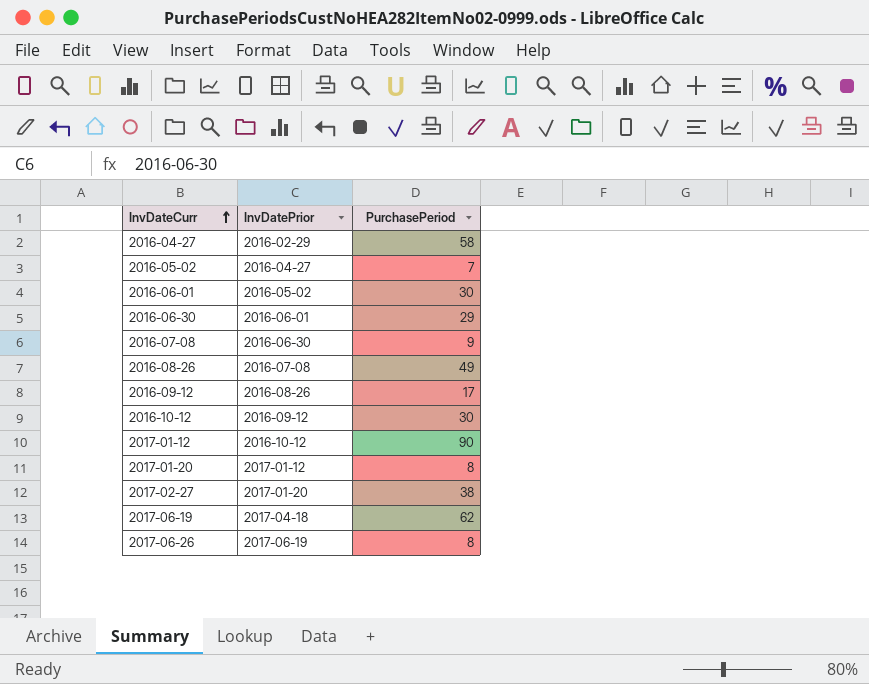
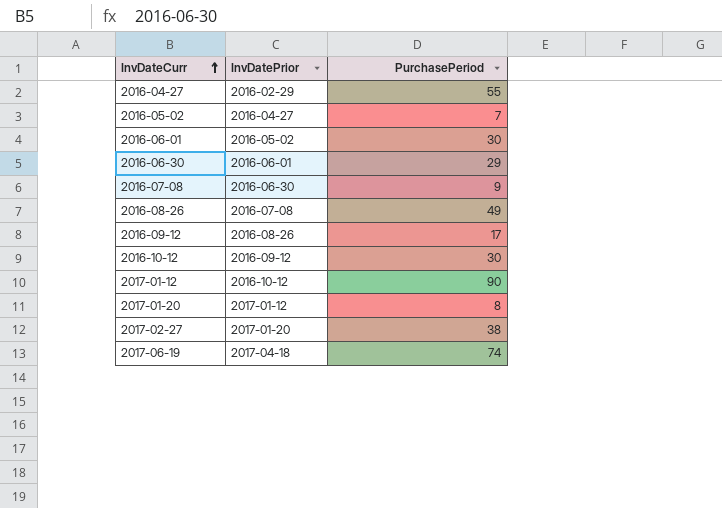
row 2017-06-26: 2017-06-19 | 8 -> none
2016-04-27 | PurchasePeriod: 58 -> 55
2017-06-19 | PurchasePeriod: 62 -> 74

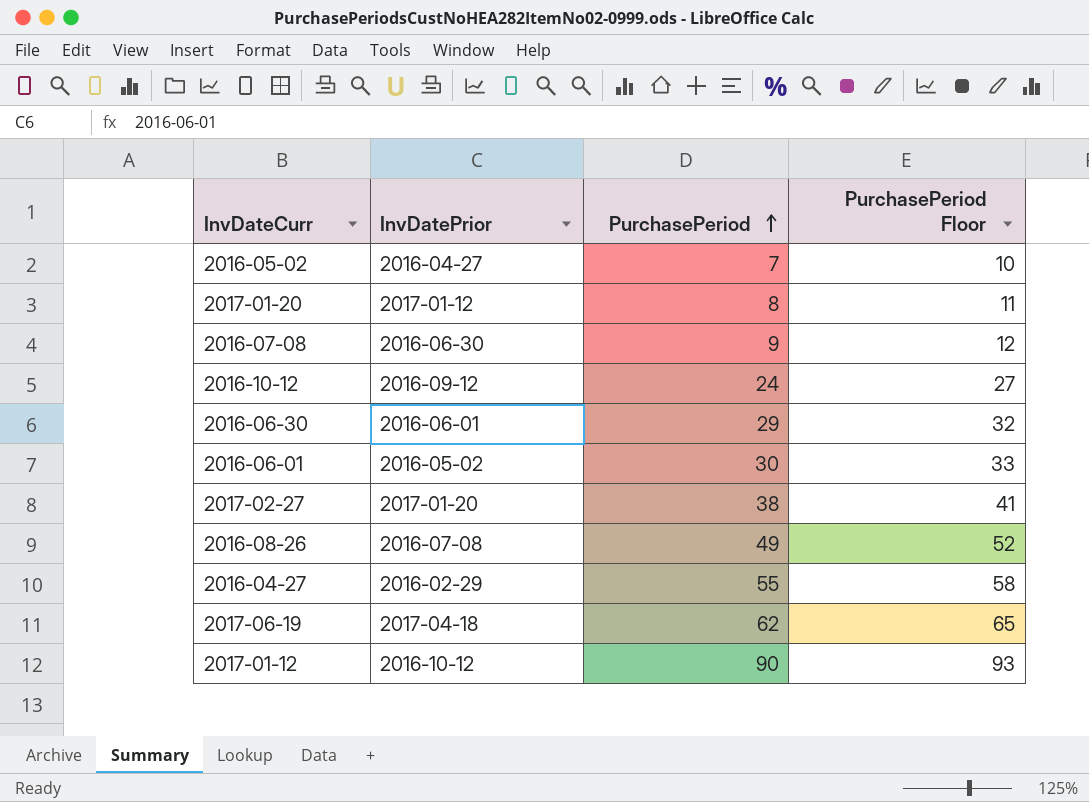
row order: InvDateCurr ascending -> PurchasePeriod ascending
column PurchasePeriod Floor | formula: none -> [PurchasePeriod] + 3
row 2016-09-12: 2016-08-26 | 17 -> none
2016-10-12 | PurchasePeriod: 30 -> 24
2017-06-19 | PurchasePeriod: 74 -> 62

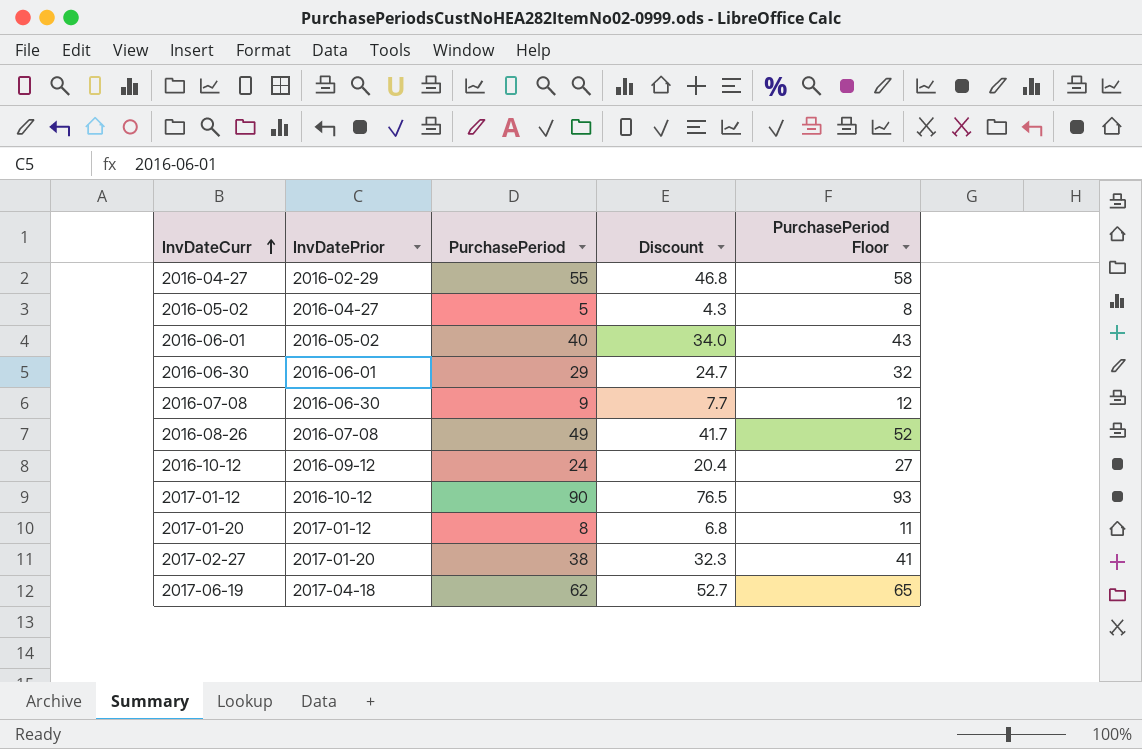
row order: PurchasePeriod ascending -> InvDateCurr ascending
column Discount | formula: none -> [PurchasePeriod] * 0.85
2016-05-02 | PurchasePeriod: 7 -> 5
2016-05-02 | PurchasePeriod Floor: 10 -> 8
2016-06-01 | PurchasePeriod: 30 -> 40
2016-06-01 | PurchasePeriod Floor: 33 -> 43

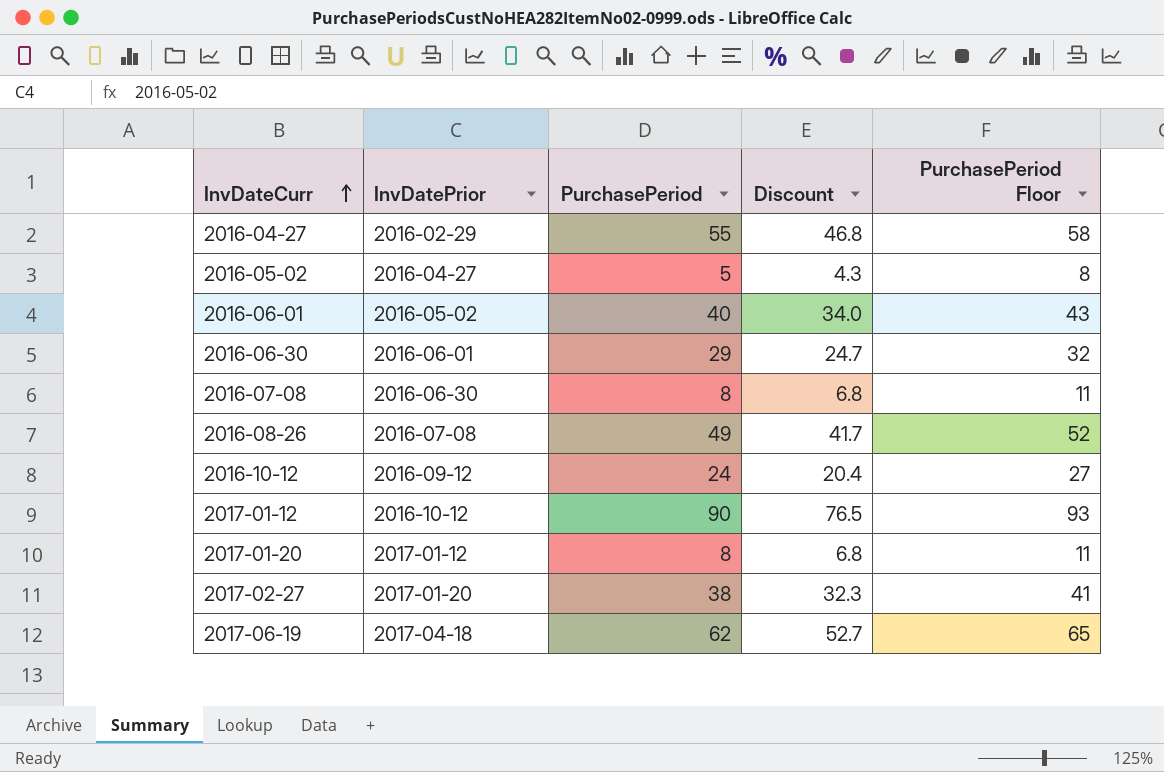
2016-07-08 | PurchasePeriod: 9 -> 8
2016-07-08 | Discount: 7.7 -> 6.8
2016-07-08 | PurchasePeriod Floor: 12 -> 11

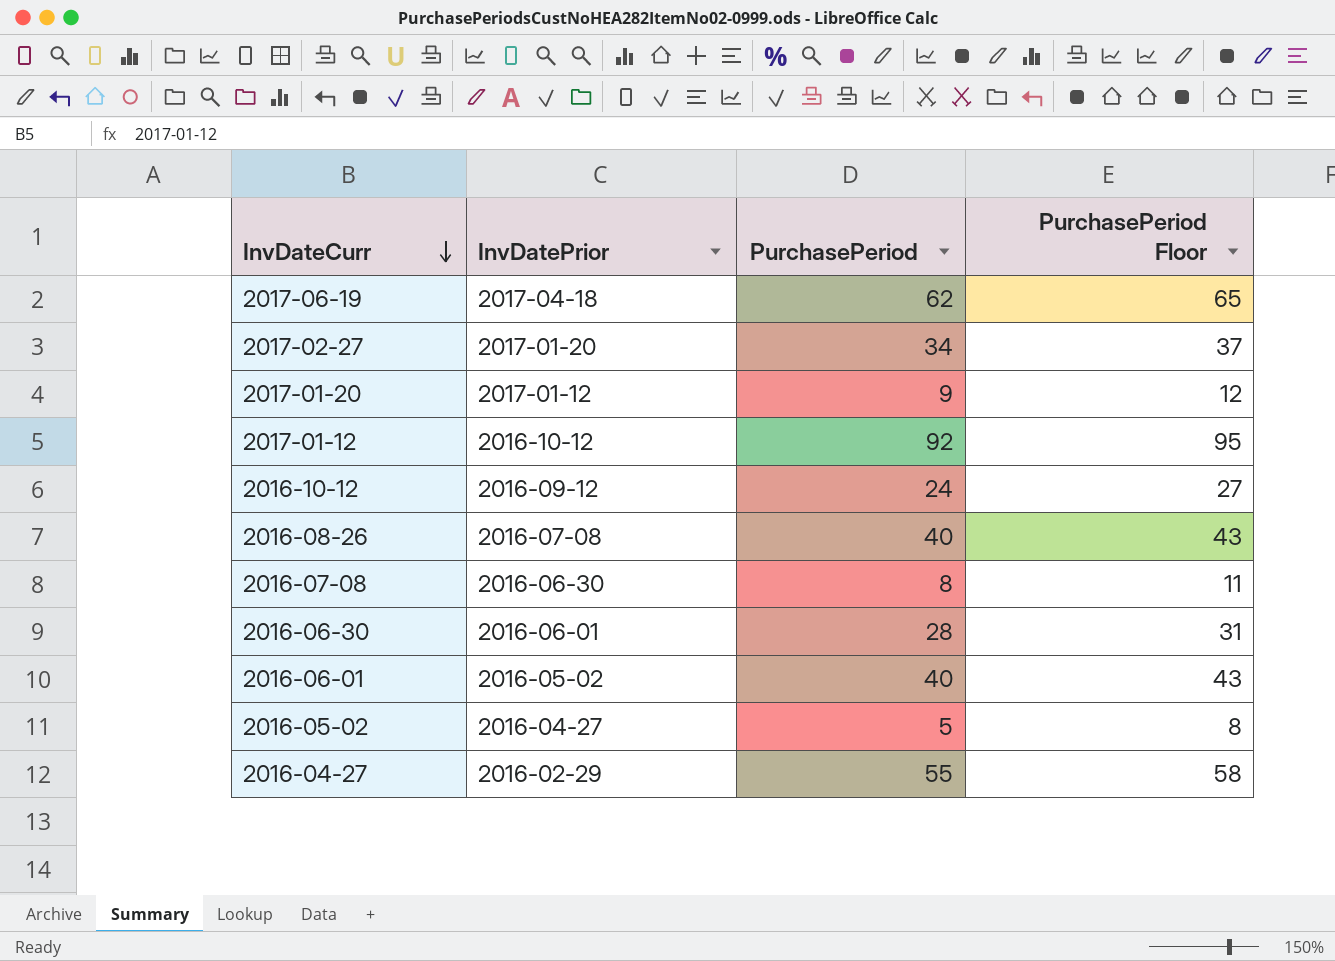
row order: InvDateCurr ascending -> InvDateCurr descending
column Discount | formula: [PurchasePeriod] * 0.85 -> none
2017-02-27 | PurchasePeriod: 38 -> 34
2017-02-27 | PurchasePeriod Floor: 41 -> 37
2017-01-20 | PurchasePeriod: 8 -> 9
2017-01-20 | PurchasePeriod Floor: 11 -> 12
2017-01-12 | PurchasePeriod: 90 -> 92
2017-01-12 | PurchasePeriod Floor: 93 -> 95
2016-08-26 | PurchasePeriod: 49 -> 40
2016-08-26 | PurchasePeriod Floor: 52 -> 43
2016-06-30 | PurchasePeriod: 29 -> 28
2016-06-30 | PurchasePeriod Floor: 32 -> 31

